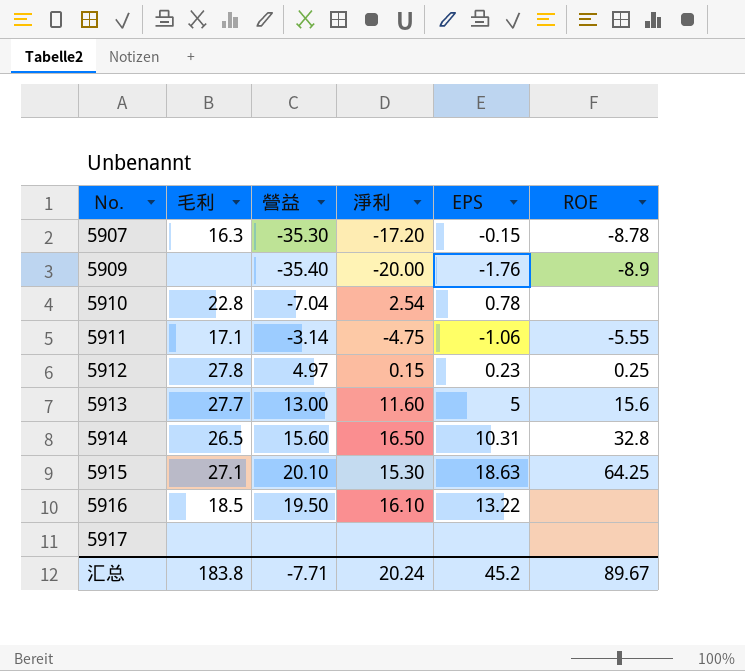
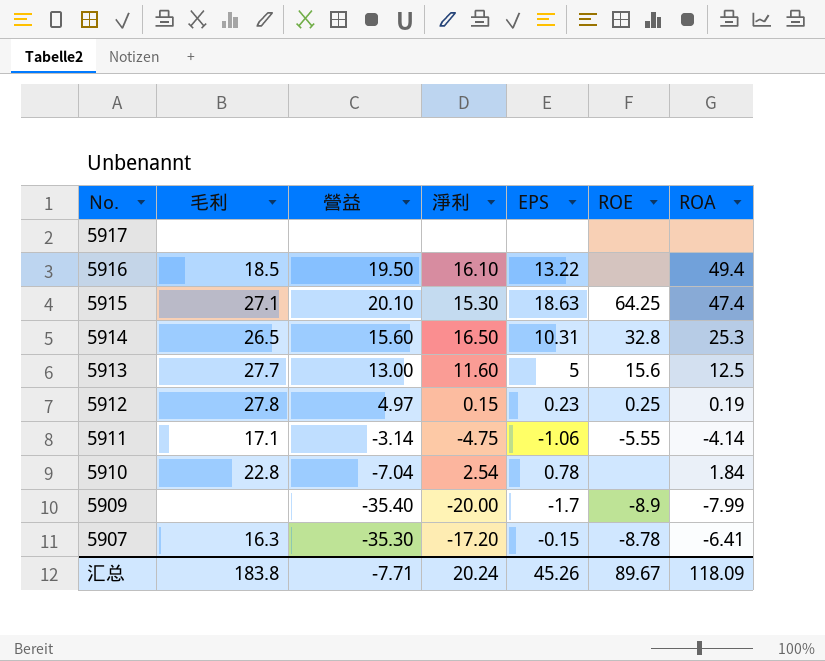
row order: No. ascending -> No. descending
column ROA | position: none -> 7
5909 | EPS: -1.76 -> -1.7
汇总 | EPS: 45.2 -> 45.26

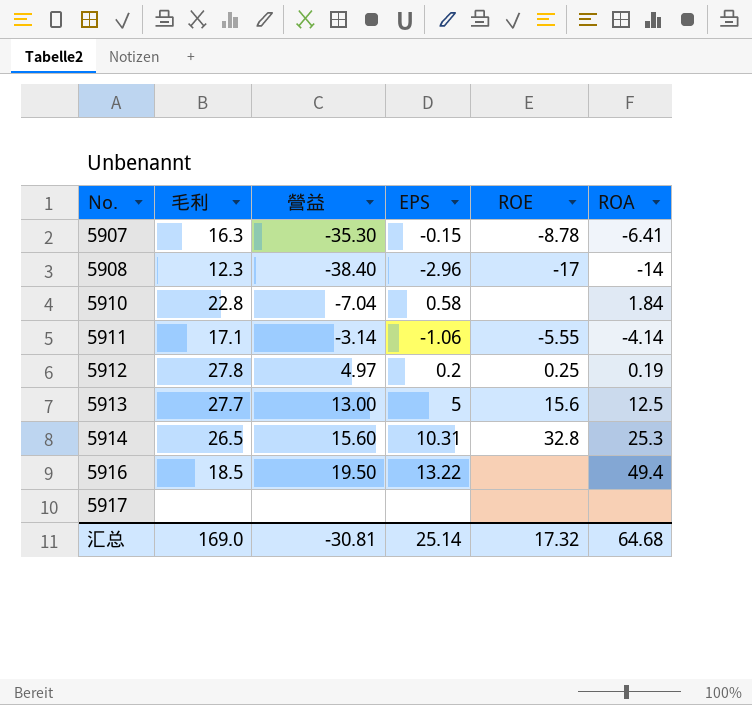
row order: No. descending -> No. ascending
column 淨利 | position: 4 -> none
row 5915: 27.1 | 20.10 | 15.30 | 18.63 | 64.25 | 47.4 -> none
row 5909: none | -35.40 | -20.00 | -1.7 | -8.9 | -7.99 -> none
row 5908: none -> 12.3 | -38.40 | -2.96 | -17 | -14
5910 | EPS: 0.78 -> 0.58
5912 | EPS: 0.23 -> 0.2
汇总 | 毛利: 183.8 -> 169.0
汇总 | 營益: -7.71 -> -30.81
汇总 | EPS: 45.26 -> 25.14
汇总 | ROE: 89.67 -> 17.32
汇总 | ROA: 118.09 -> 64.68

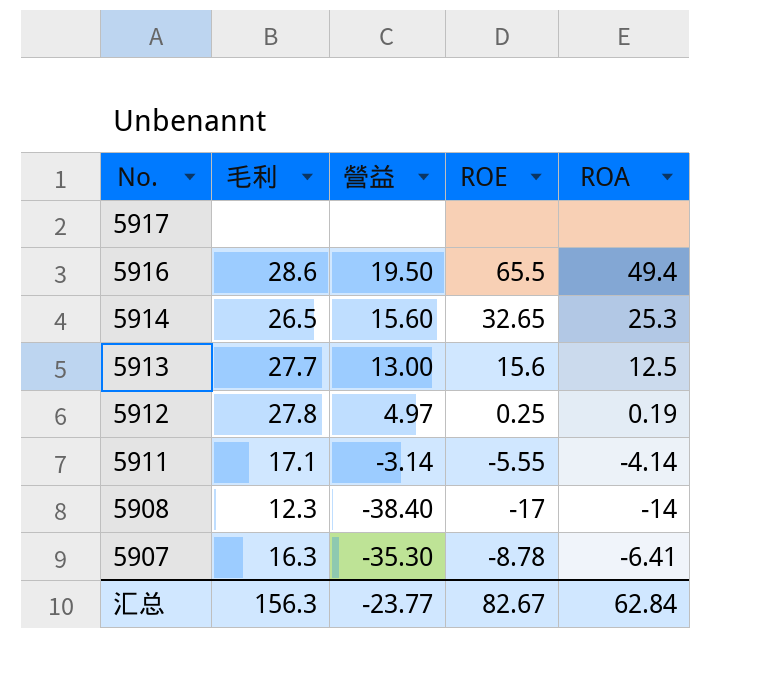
row order: No. ascending -> No. descending
column EPS | position: 4 -> none
row 5910: 22.8 | -7.04 | 0.58 | none | 1.84 -> none
5916 | 毛利: 18.5 -> 28.6
5916 | ROE: none -> 65.5
5914 | ROE: 32.8 -> 32.65
汇总 | 毛利: 169.0 -> 156.3
汇总 | 營益: -30.81 -> -23.77
汇总 | ROE: 17.32 -> 82.67
汇总 | ROA: 64.68 -> 62.84

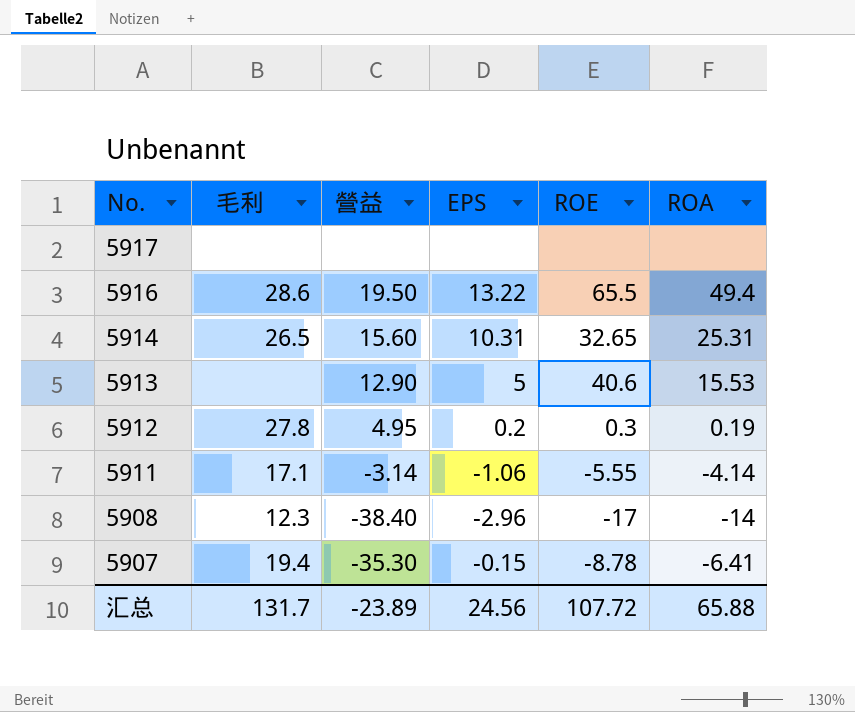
column EPS | position: none -> 4
5914 | ROA: 25.3 -> 25.31
5913 | 毛利: 27.7 -> none
5913 | 營益: 13.00 -> 12.90
5913 | ROE: 15.6 -> 40.6
5913 | ROA: 12.5 -> 15.53
5912 | 營益: 4.97 -> 4.95
5912 | ROE: 0.25 -> 0.3
5907 | 毛利: 16.3 -> 19.4
汇总 | 毛利: 156.3 -> 131.7
汇总 | 營益: -23.77 -> -23.89
汇总 | ROE: 82.67 -> 107.72
汇总 | ROA: 62.84 -> 65.88

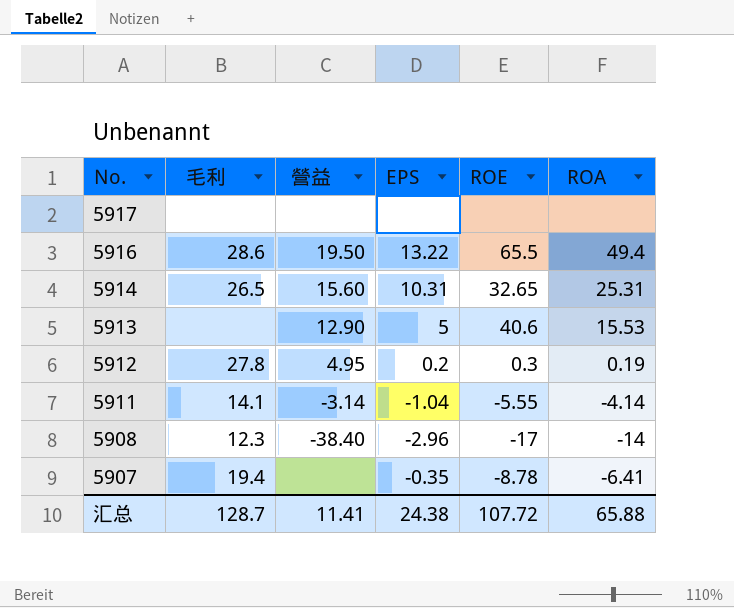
5911 | 毛利: 17.1 -> 14.1
5911 | EPS: -1.06 -> -1.04
5907 | 營益: -35.30 -> none
5907 | EPS: -0.15 -> -0.35
汇总 | 毛利: 131.7 -> 128.7
汇总 | 營益: -23.89 -> 11.41
汇总 | EPS: 24.56 -> 24.38

